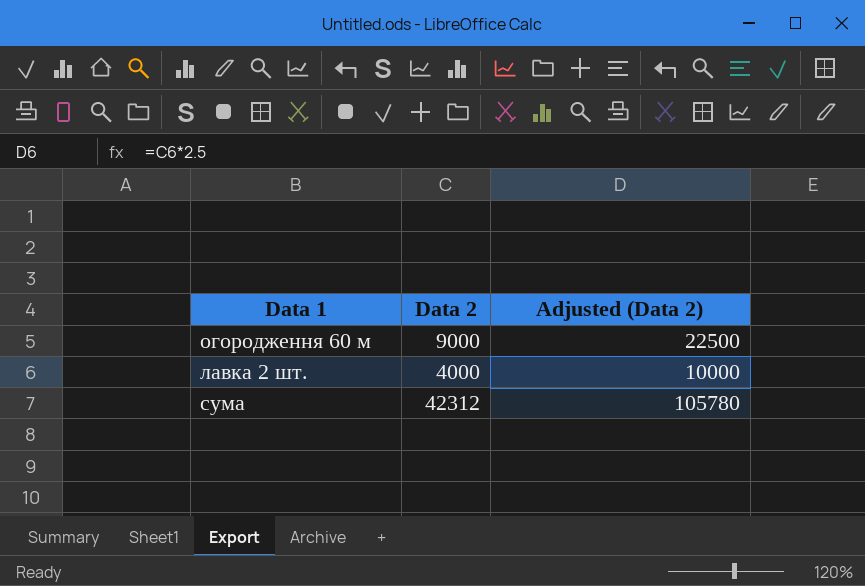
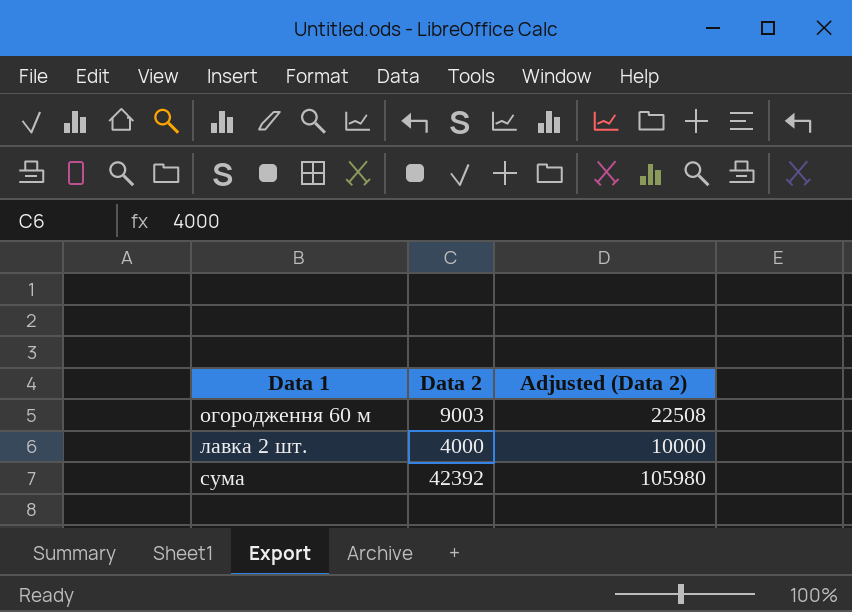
огородження 60 м | Data 2: 9000 -> 9003
огородження 60 м | Adjusted (Data 2): 22500 -> 22508
сума | Data 2: 42312 -> 42392
сума | Adjusted (Data 2): 105780 -> 105980

